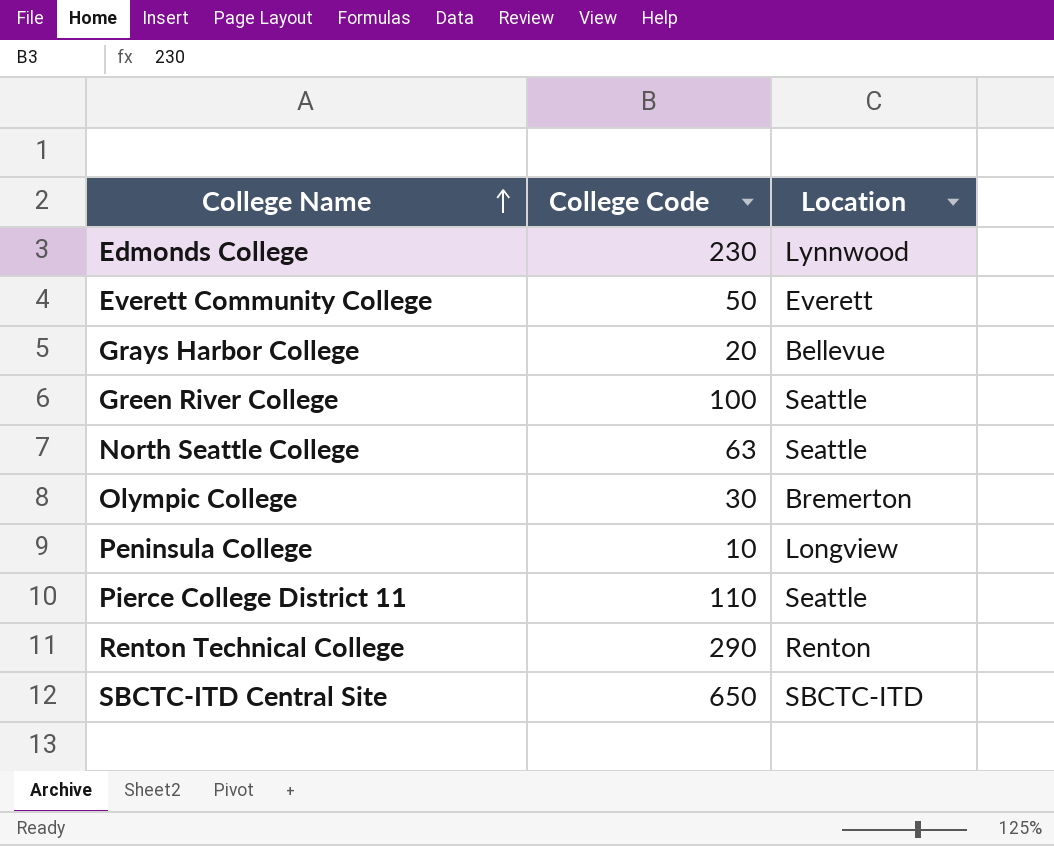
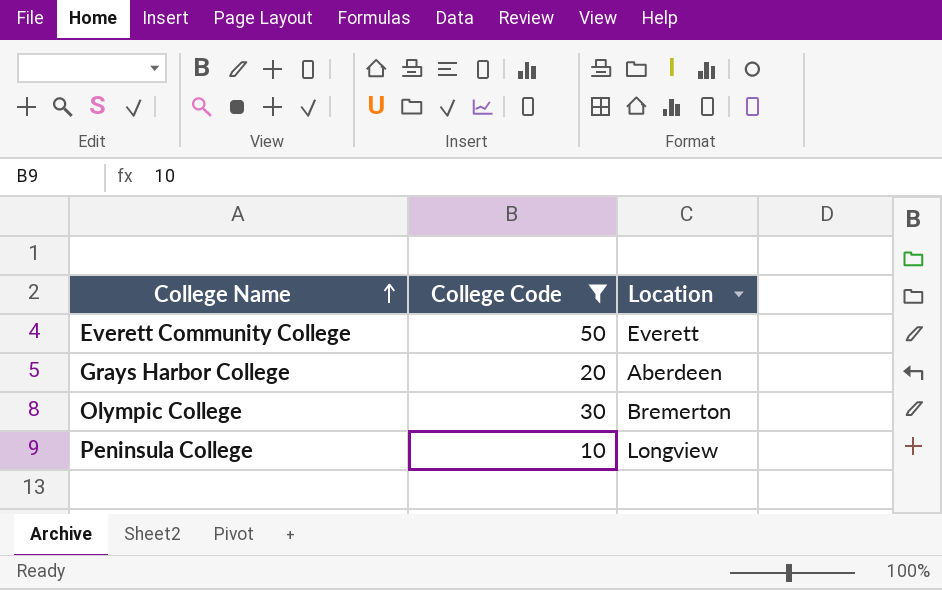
filter: none -> College Code <= 50
Grays Harbor College | Location: Bellevue -> Aberdeen

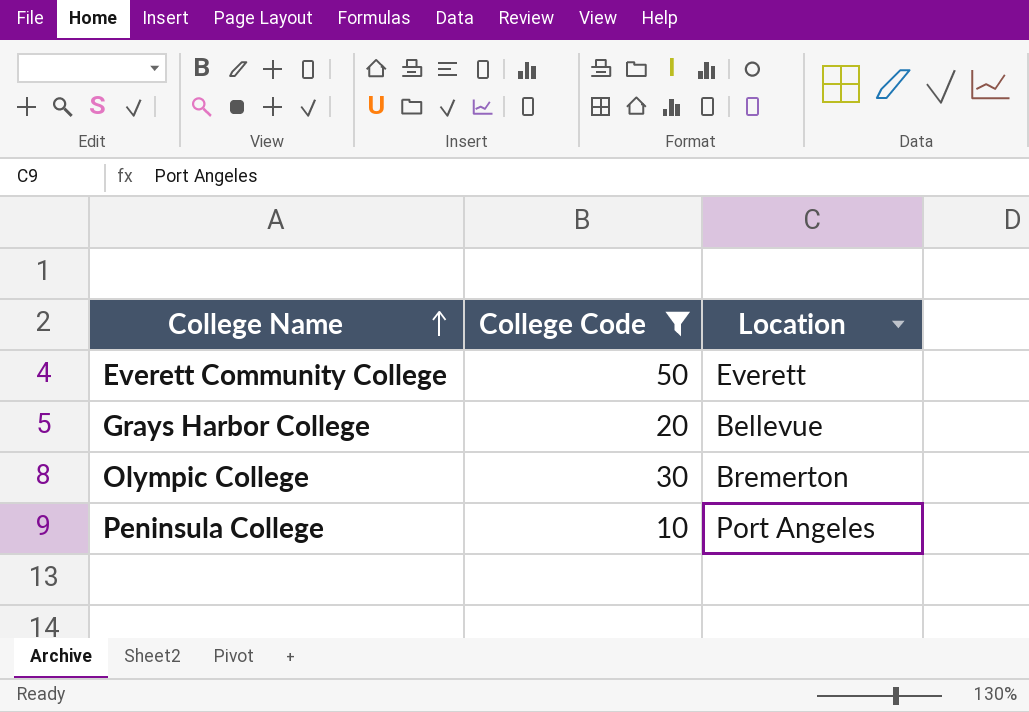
Grays Harbor College | Location: Aberdeen -> Bellevue
Peninsula College | Location: Longview -> Port Angeles

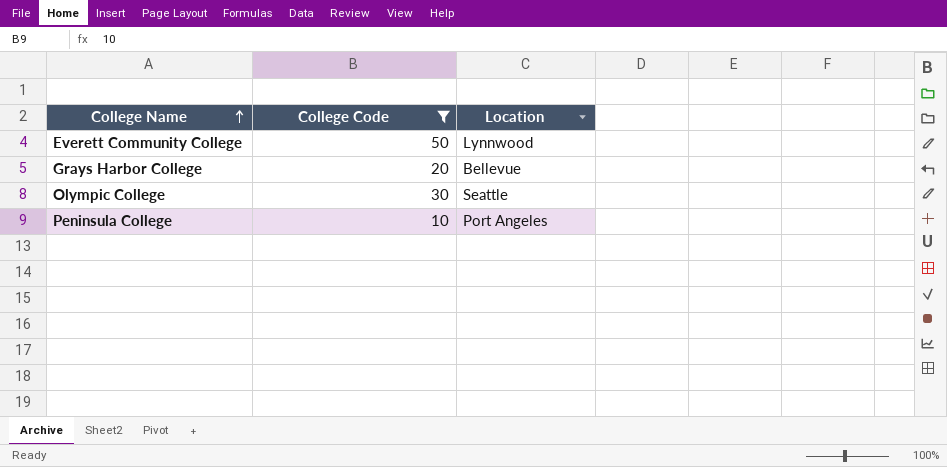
Everett Community College | Location: Everett -> Lynnwood
Olympic College | Location: Bremerton -> Seattle

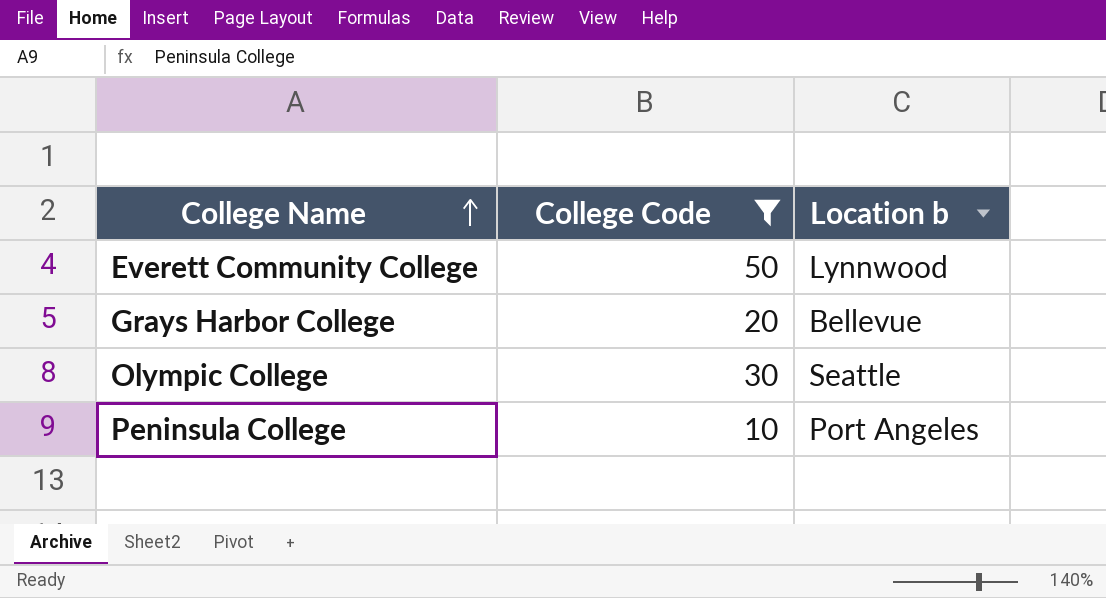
column name: Location -> Location b

